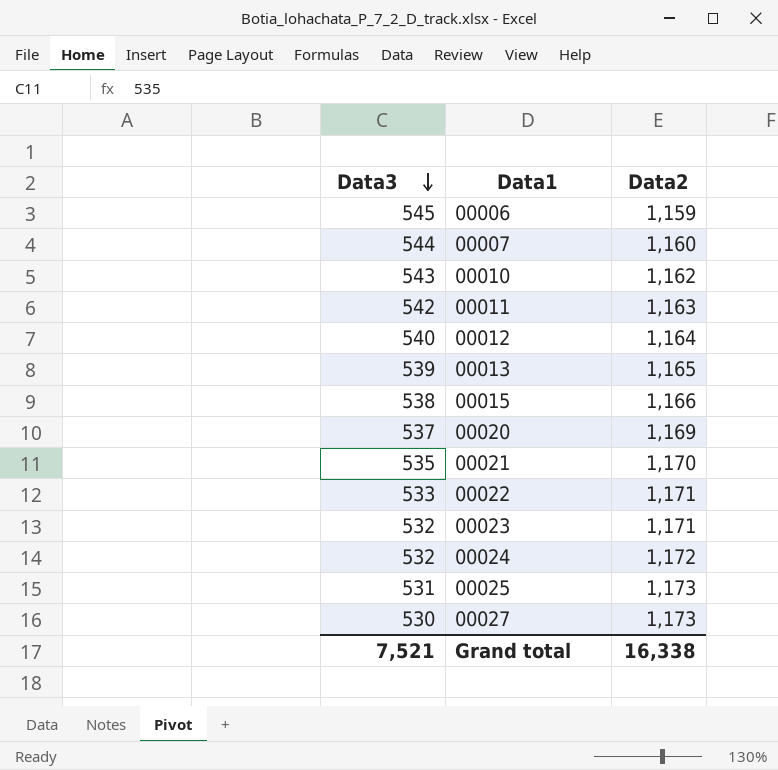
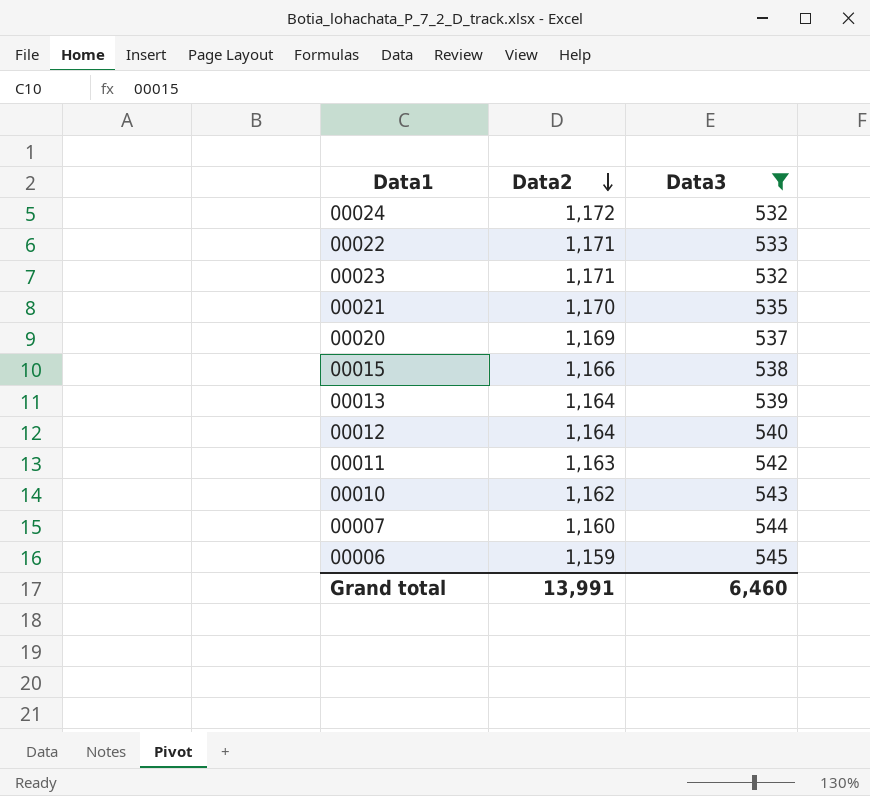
filter: none -> Data3 >= 532
row order: Data3 descending -> Data2 descending
column Data3 | position: 1 -> 3
00013 | Data2: 1,165 -> 1,164
Grand total | Data2: 16,338 -> 13,991
Grand total | Data3: 7,521 -> 6,460

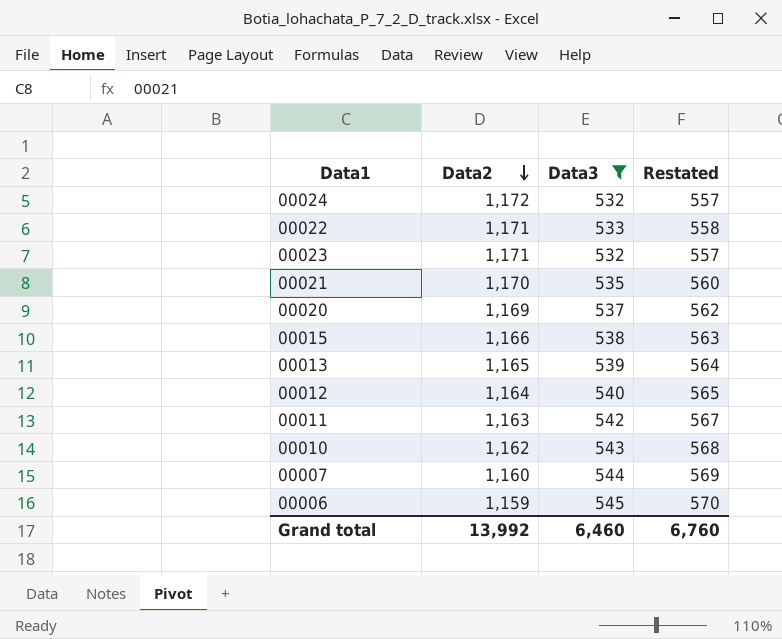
column Restated | formula: none -> [Data3] + 25
00013 | Data2: 1,164 -> 1,165
Grand total | Data2: 13,991 -> 13,992

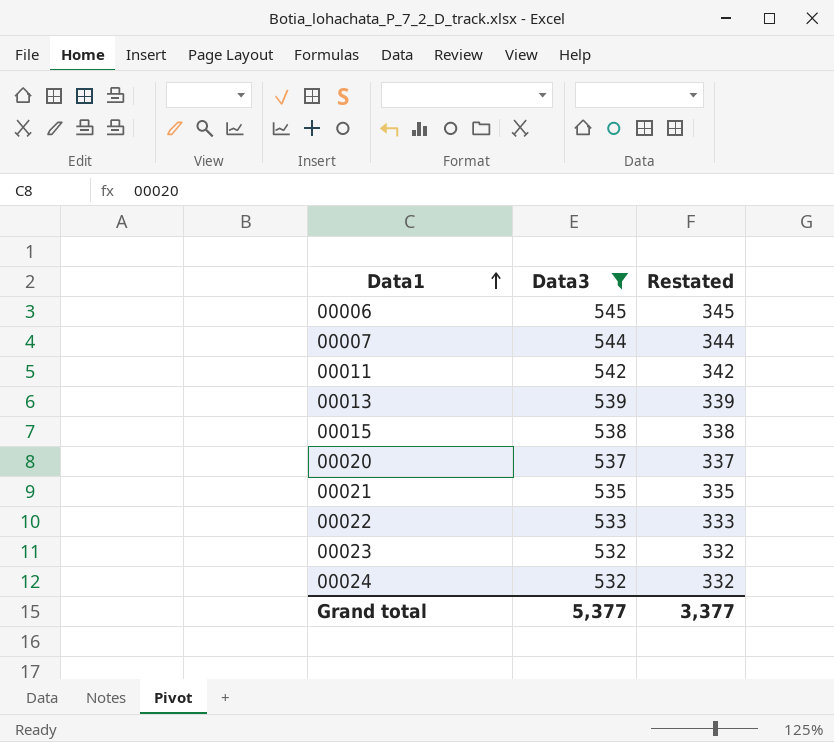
row order: Data2 descending -> Data1 ascending
column Data2 | position: 2 -> none
column Restated | formula: [Data3] + 25 -> [Data3] - 200
row 00012: 1,164 | 540 | 565 -> none
row 00010: 1,162 | 543 | 568 -> none
Grand total | Data3: 6,460 -> 5,377
Grand total | Restated: 6,760 -> 3,377

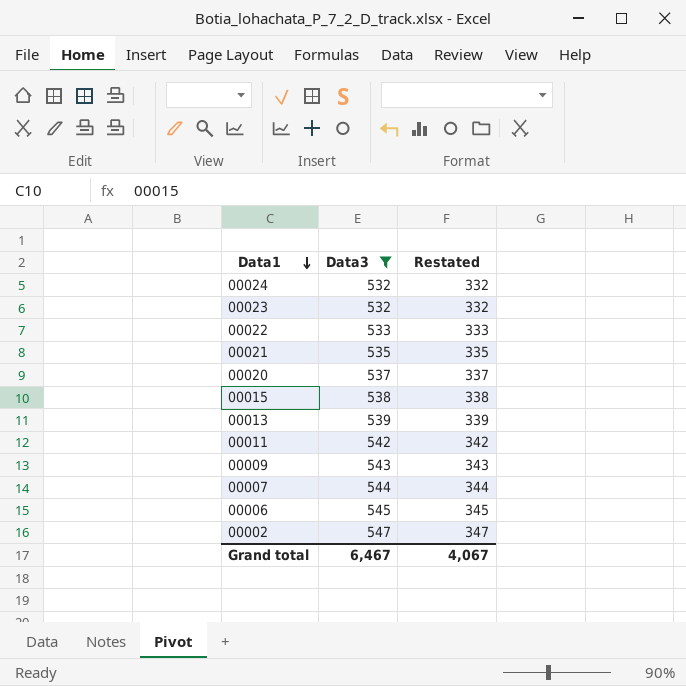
row order: Data1 ascending -> Data1 descending
row 00009: none -> 543 | 343
row 00002: none -> 547 | 347
Grand total | Data3: 5,377 -> 6,467
Grand total | Restated: 3,377 -> 4,067

